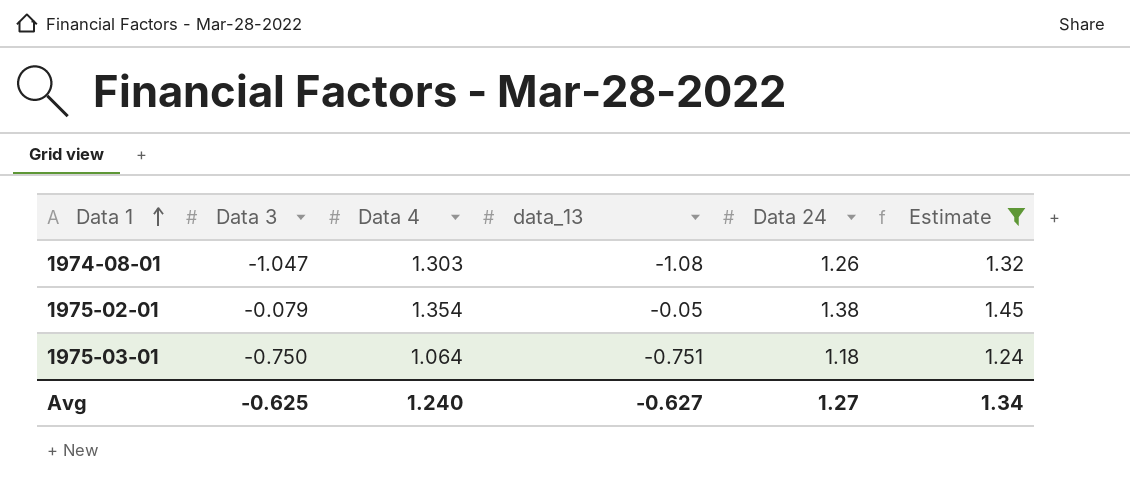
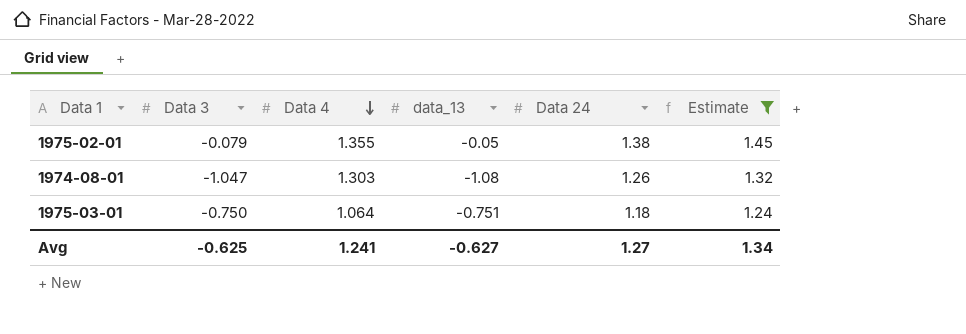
row order: Data 1 ascending -> Data 4 descending
1975-02-01 | Data 4: 1.354 -> 1.355
Avg | Data 4: 1.240 -> 1.241

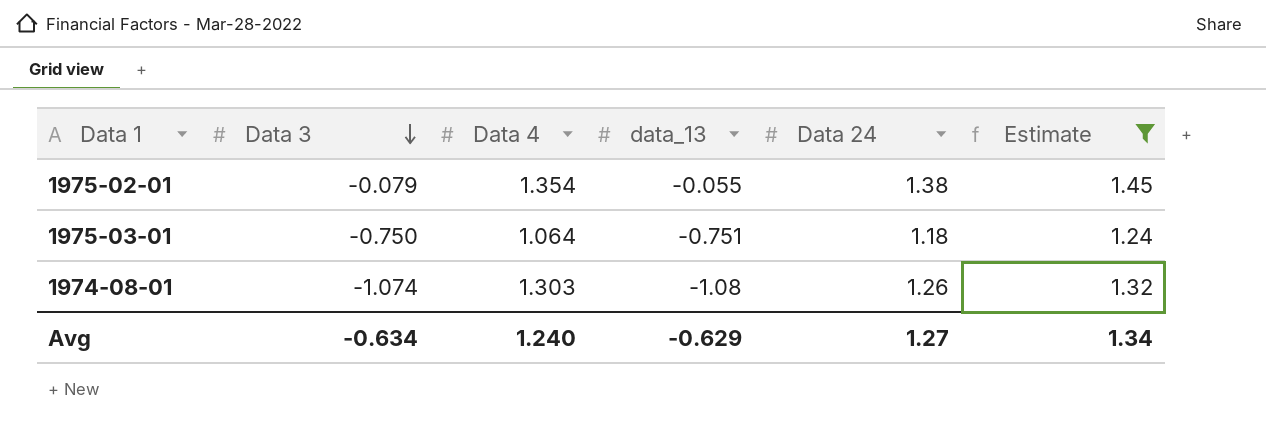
row order: Data 4 descending -> Data 3 descending
1975-02-01 | Data 4: 1.355 -> 1.354
1975-02-01 | data_13: -0.05 -> -0.055
1974-08-01 | Data 3: -1.047 -> -1.074
Avg | Data 3: -0.625 -> -0.634
Avg | Data 4: 1.241 -> 1.240
Avg | data_13: -0.627 -> -0.629

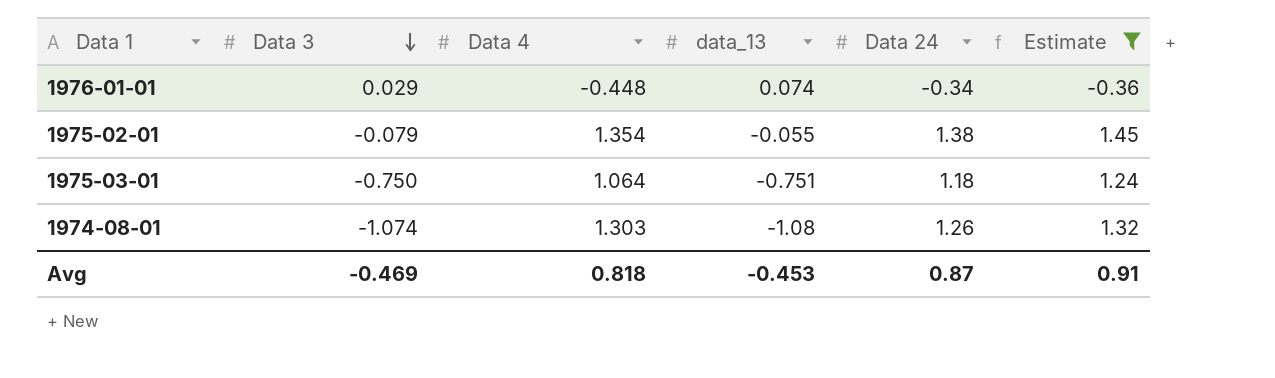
row 1976-01-01: none -> 0.029 | -0.448 | 0.074 | -0.34 | -0.36
Avg | Data 3: -0.634 -> -0.469
Avg | Data 4: 1.240 -> 0.818
Avg | data_13: -0.629 -> -0.453
Avg | Data 24: 1.27 -> 0.87
Avg | Estimate: 1.34 -> 0.91

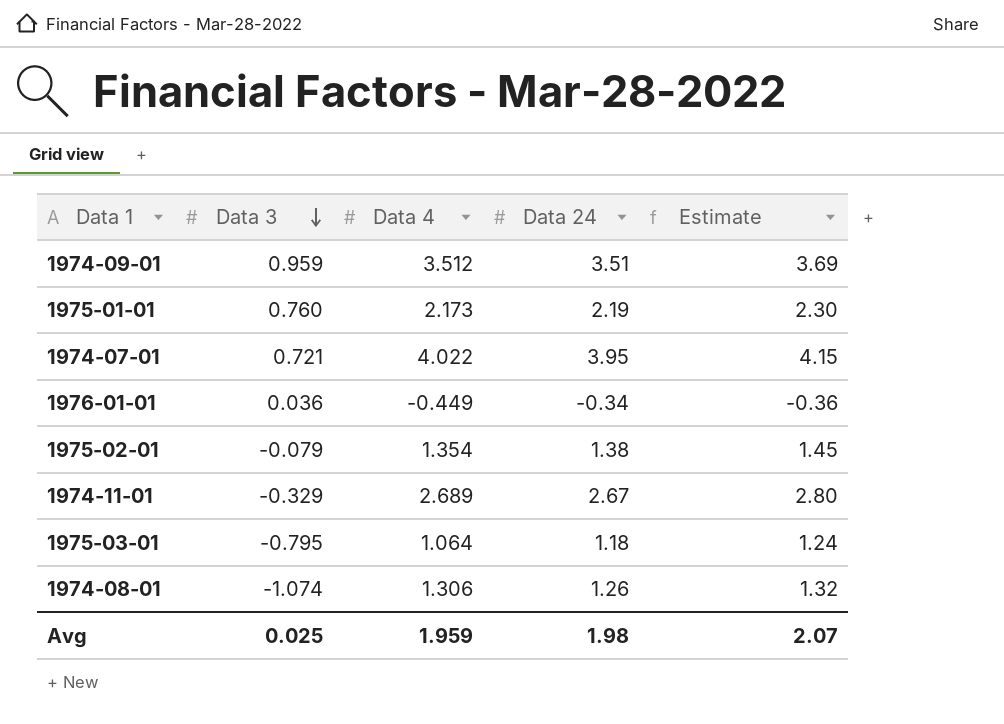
filter: Estimate <= 1.45 -> none
column data_13 | position: 4 -> none
1976-01-01 | Data 3: 0.029 -> 0.036
1976-01-01 | Data 4: -0.448 -> -0.449
1975-03-01 | Data 3: -0.750 -> -0.795
1974-08-01 | Data 4: 1.303 -> 1.306
Avg | Data 3: -0.469 -> 0.025
Avg | Data 4: 0.818 -> 1.959
Avg | Data 24: 0.87 -> 1.98
Avg | Estimate: 0.91 -> 2.07

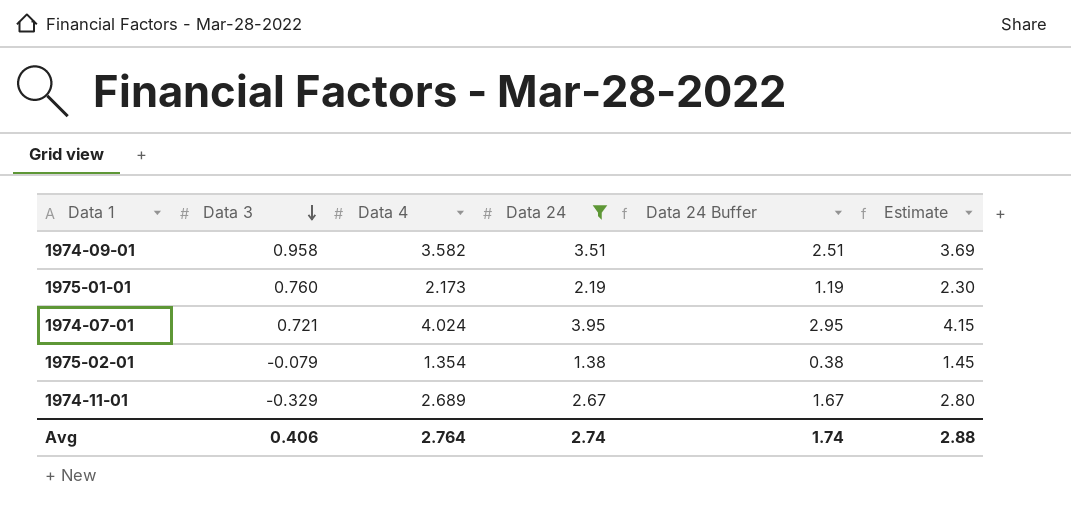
filter: none -> Data 24 >= 1.38
column Data 24 Buffer | formula: none -> [Data 24] - 1
1974-09-01 | Data 3: 0.959 -> 0.958
1974-09-01 | Data 4: 3.512 -> 3.582
1974-07-01 | Data 4: 4.022 -> 4.024
Avg | Data 3: 0.025 -> 0.406
Avg | Data 4: 1.959 -> 2.764
Avg | Data 24: 1.98 -> 2.74
Avg | Estimate: 2.07 -> 2.88

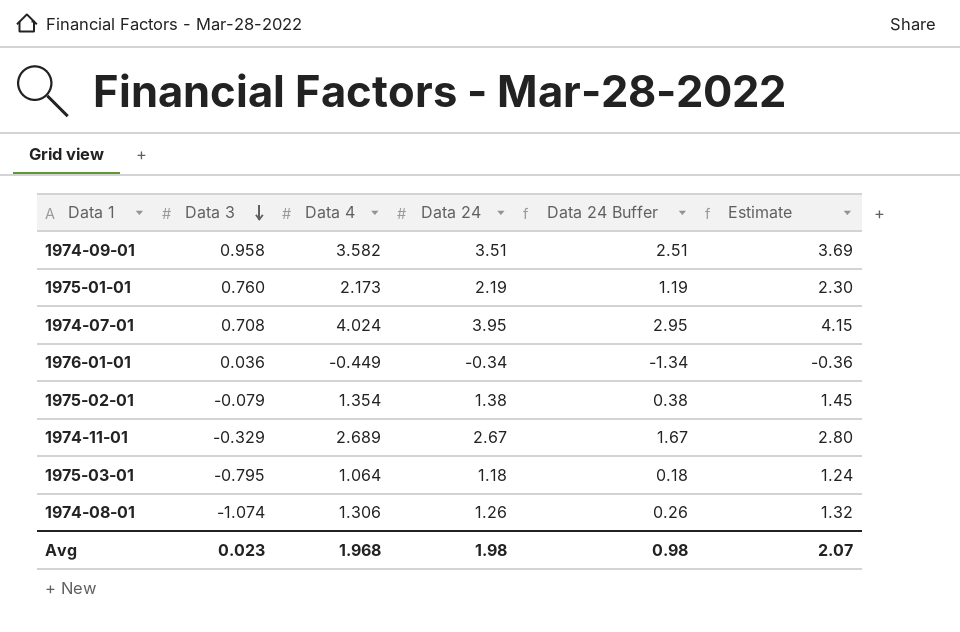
filter: Data 24 >= 1.38 -> none
1974-07-01 | Data 3: 0.721 -> 0.708
Avg | Data 3: 0.406 -> 0.023
Avg | Data 4: 2.764 -> 1.968
Avg | Data 24: 2.74 -> 1.98
Avg | Data 24 Buffer: 1.74 -> 0.98
Avg | Estimate: 2.88 -> 2.07

